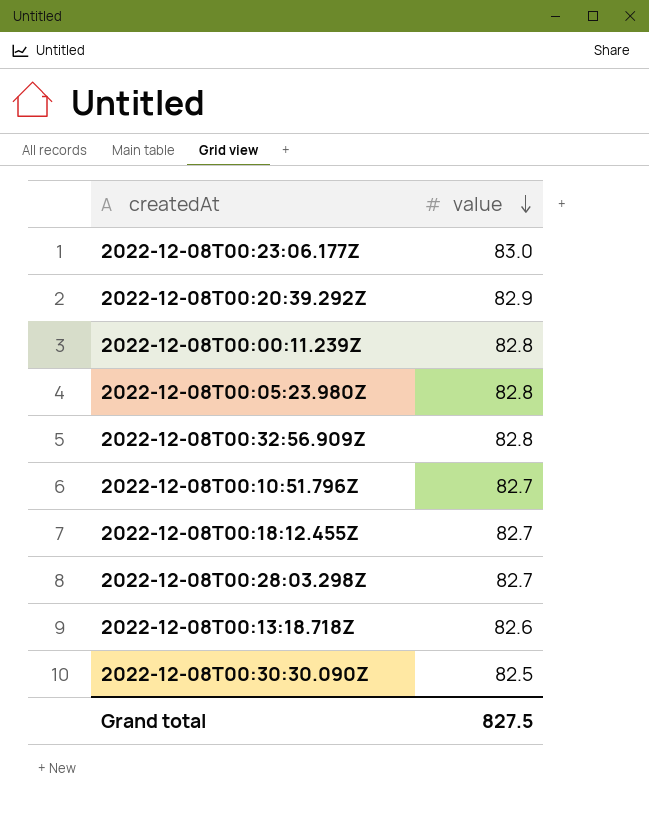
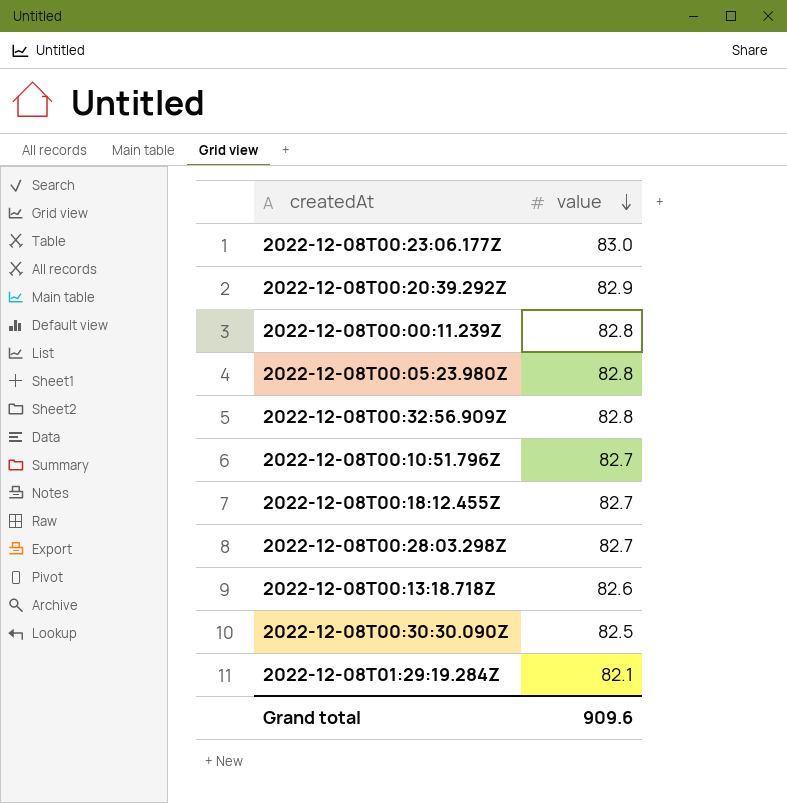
row 2022-12-08T01:29:19.284Z: none -> 82.1
Grand total | value: 827.5 -> 909.6

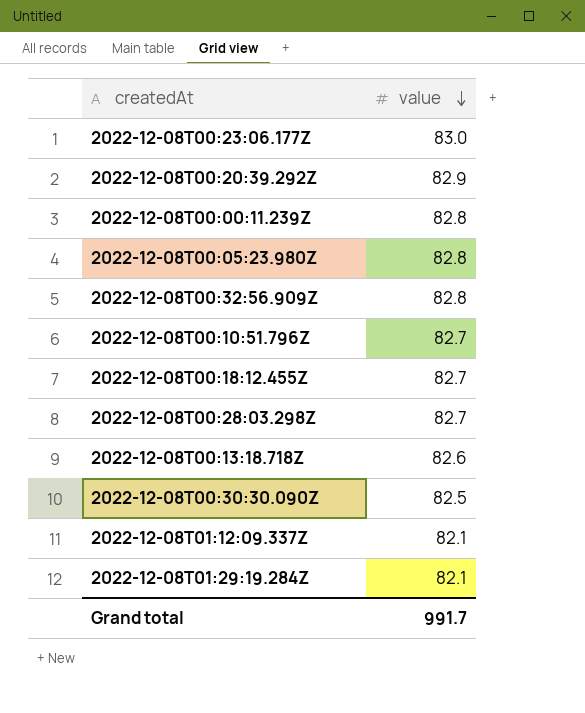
row 2022-12-08T01:12:09.337Z: none -> 82.1
Grand total | value: 909.6 -> 991.7

